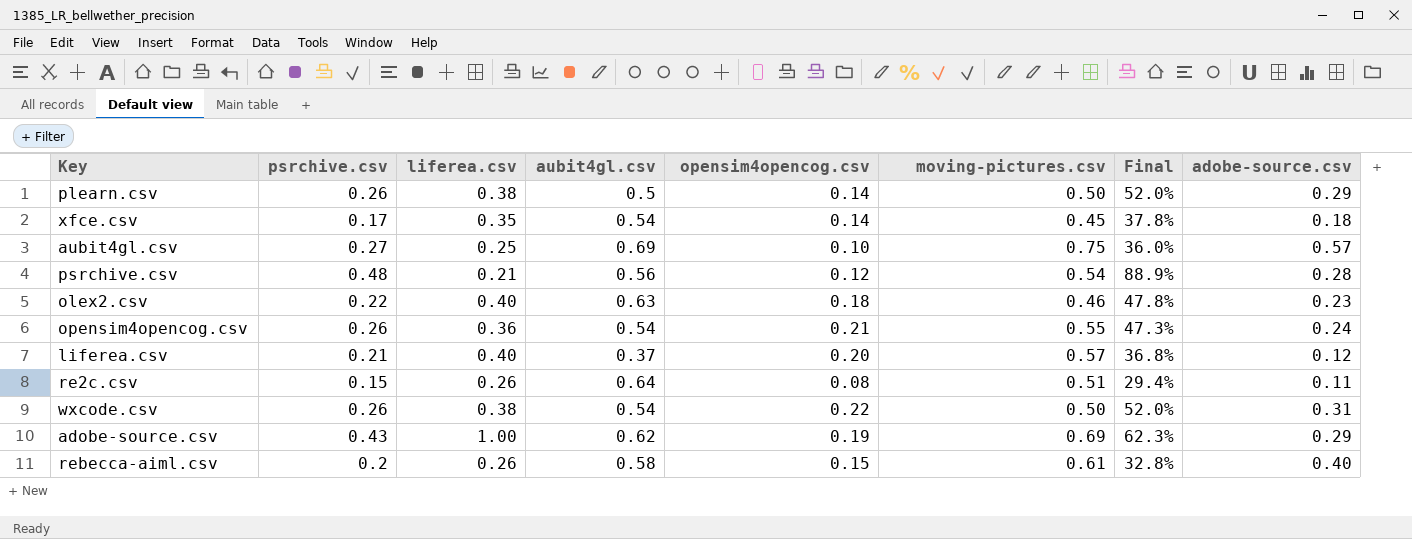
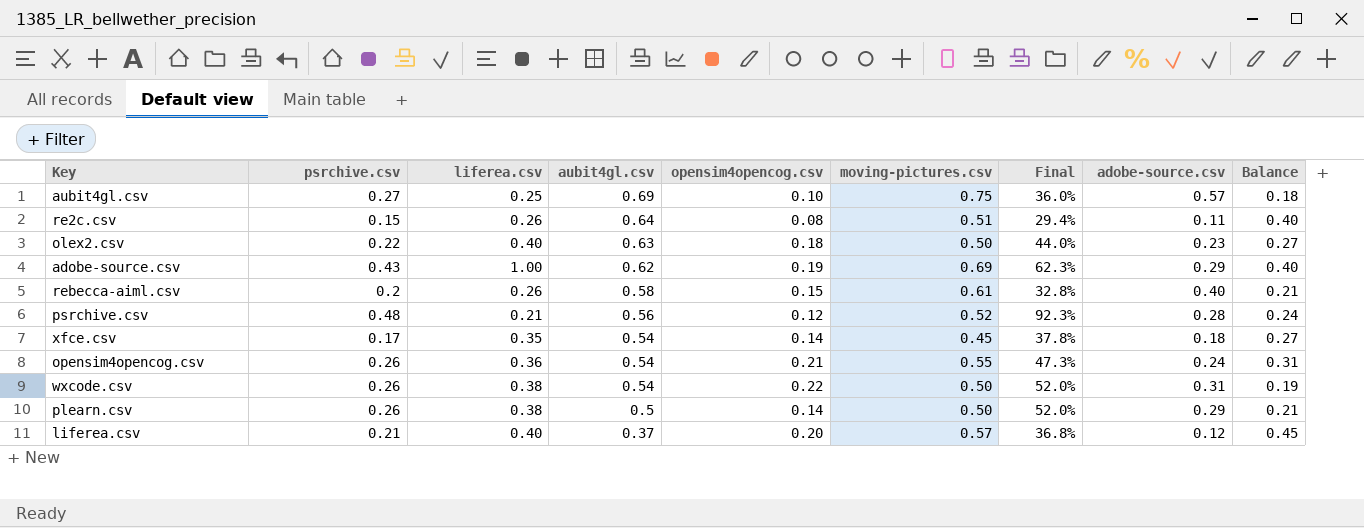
row order: none -> aubit4gl.csv descending
column Balance | formula: none -> [moving-pictures.csv] - [adobe-source.csv]
olex2.csv | moving-pictures.csv: 0.46 -> 0.50
olex2.csv | Final: 47.8% -> 44.0%
psrchive.csv | moving-pictures.csv: 0.54 -> 0.52
psrchive.csv | Final: 88.9% -> 92.3%

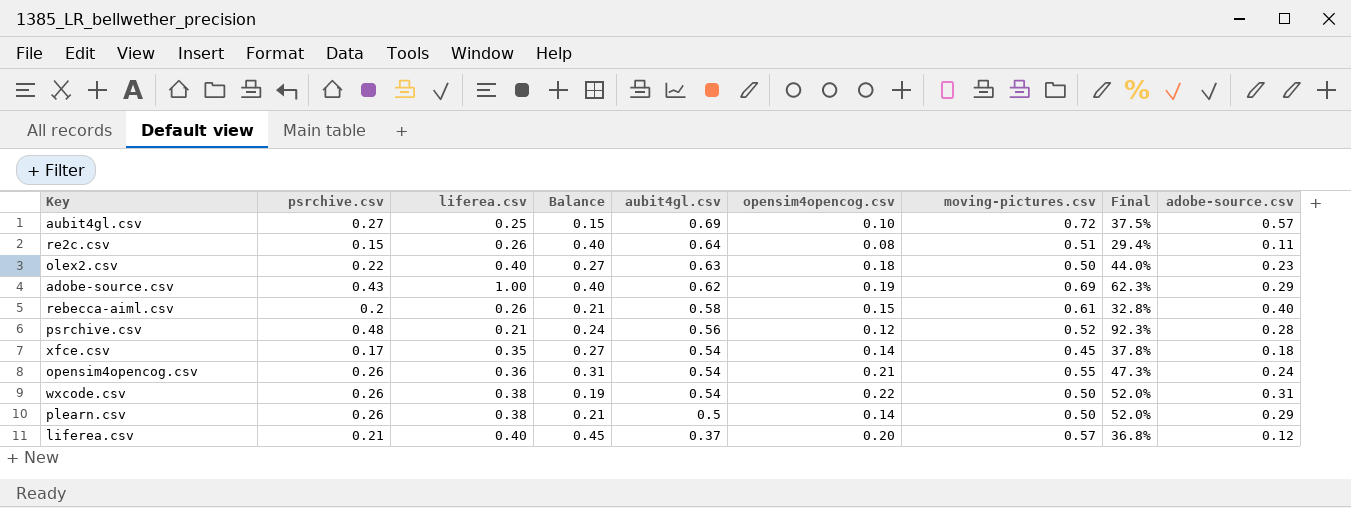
column Balance | position: 9 -> 4
aubit4gl.csv | Balance: 0.18 -> 0.15
aubit4gl.csv | moving-pictures.csv: 0.75 -> 0.72
aubit4gl.csv | Final: 36.0% -> 37.5%

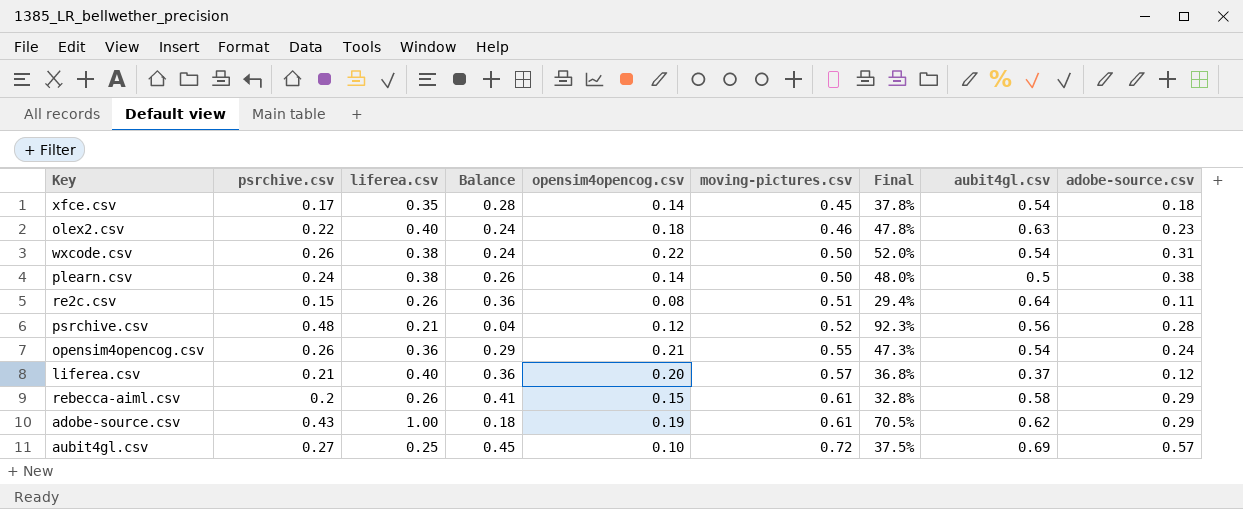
row order: aubit4gl.csv descending -> moving-pictures.csv ascending
column Balance | formula: [moving-pictures.csv] - [adobe-source.csv] -> [moving-pictures.csv] - [psrchive.csv]
column aubit4gl.csv | position: 5 -> 8
olex2.csv | moving-pictures.csv: 0.50 -> 0.46
olex2.csv | Final: 44.0% -> 47.8%
plearn.csv | psrchive.csv: 0.26 -> 0.24
plearn.csv | Final: 52.0% -> 48.0%
plearn.csv | adobe-source.csv: 0.29 -> 0.38
rebecca-aiml.csv | adobe-source.csv: 0.40 -> 0.29
adobe-source.csv | moving-pictures.csv: 0.69 -> 0.61
adobe-source.csv | Final: 62.3% -> 70.5%

